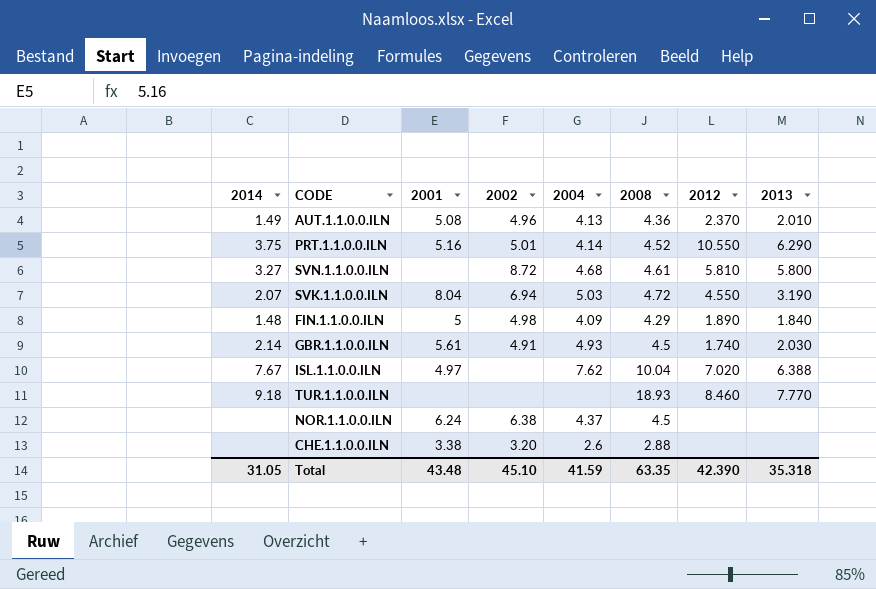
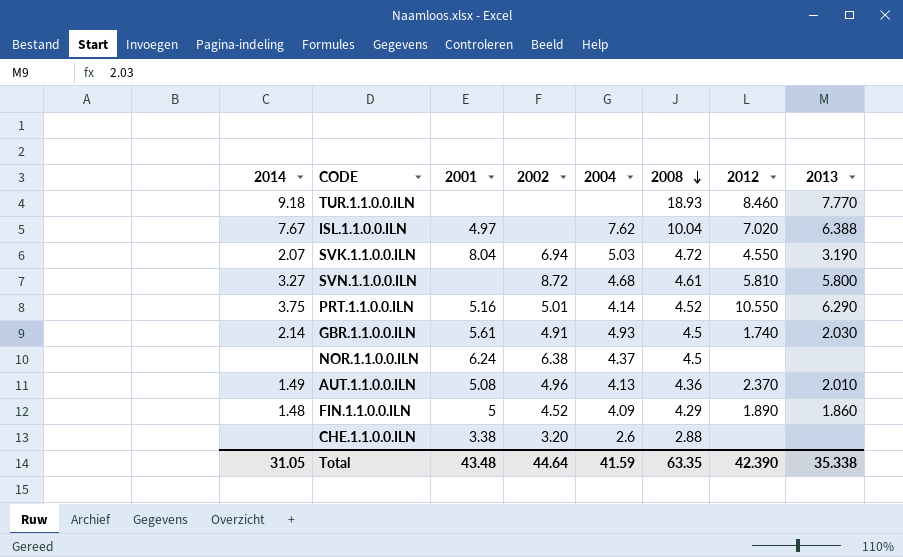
row order: none -> 2008 descending
FIN.1.1.0.0.ILN | 2002: 4.98 -> 4.52
FIN.1.1.0.0.ILN | 2013: 1.840 -> 1.860
Total | 2002: 45.10 -> 44.64
Total | 2013: 35.318 -> 35.338

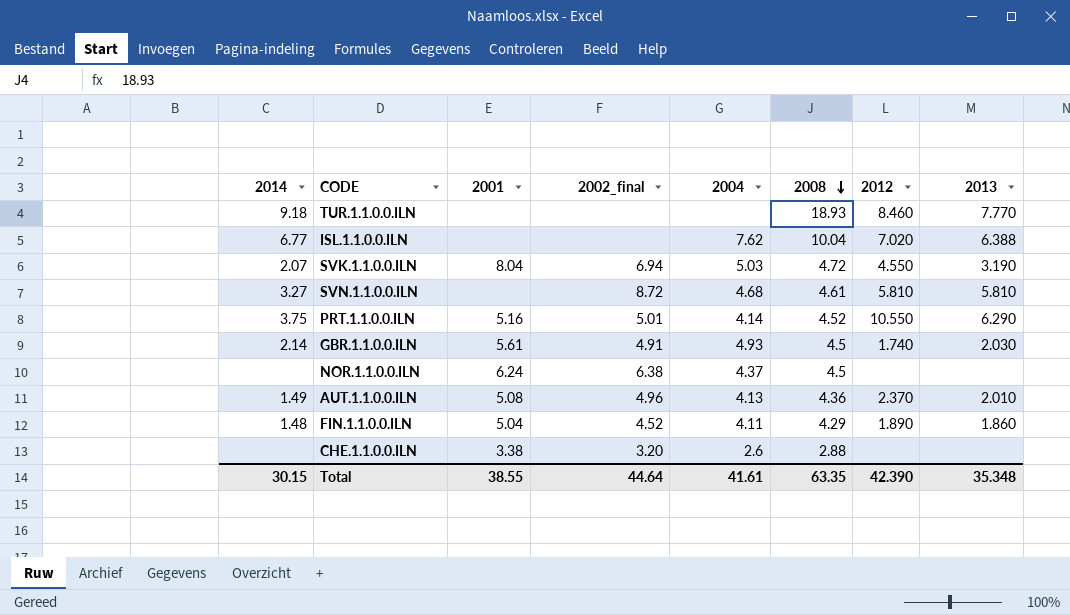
column name: 2002 -> 2002_final
ISL.1.1.0.0.ILN | 2014: 7.67 -> 6.77
ISL.1.1.0.0.ILN | 2001: 4.97 -> none
SVN.1.1.0.0.ILN | 2013: 5.800 -> 5.810
FIN.1.1.0.0.ILN | 2001: 5 -> 5.04
FIN.1.1.0.0.ILN | 2004: 4.09 -> 4.11
Total | 2014: 31.05 -> 30.15
Total | 2001: 43.48 -> 38.55
Total | 2004: 41.59 -> 41.61
Total | 2013: 35.338 -> 35.348

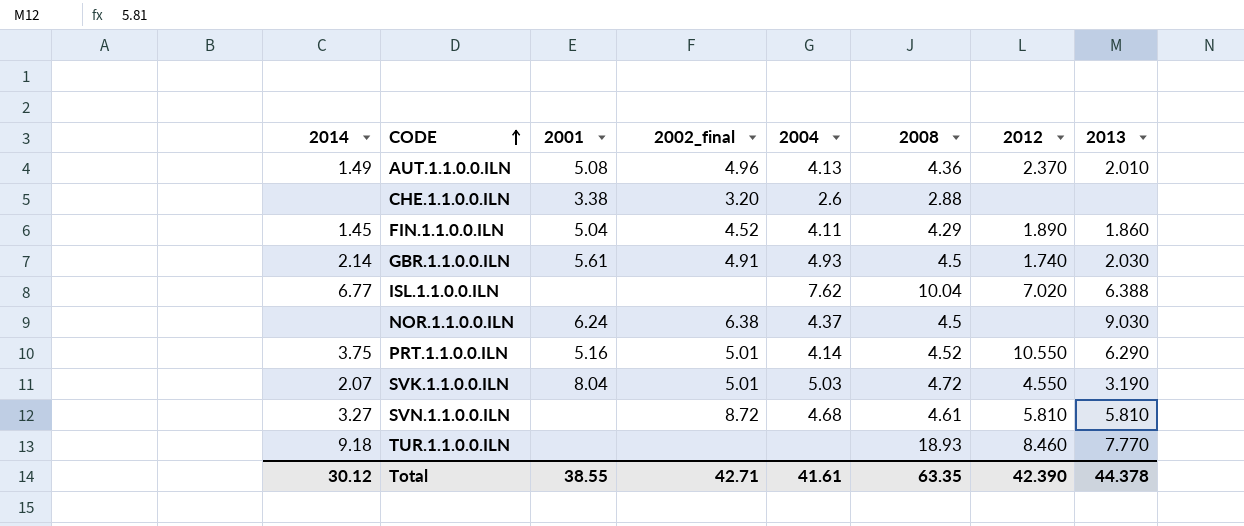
row order: 2008 descending -> CODE ascending
FIN.1.1.0.0.ILN | 2014: 1.48 -> 1.45
NOR.1.1.0.0.ILN | 2013: none -> 9.030
SVK.1.1.0.0.ILN | 2002_final: 6.94 -> 5.01
Total | 2014: 30.15 -> 30.12
Total | 2002_final: 44.64 -> 42.71
Total | 2013: 35.348 -> 44.378

